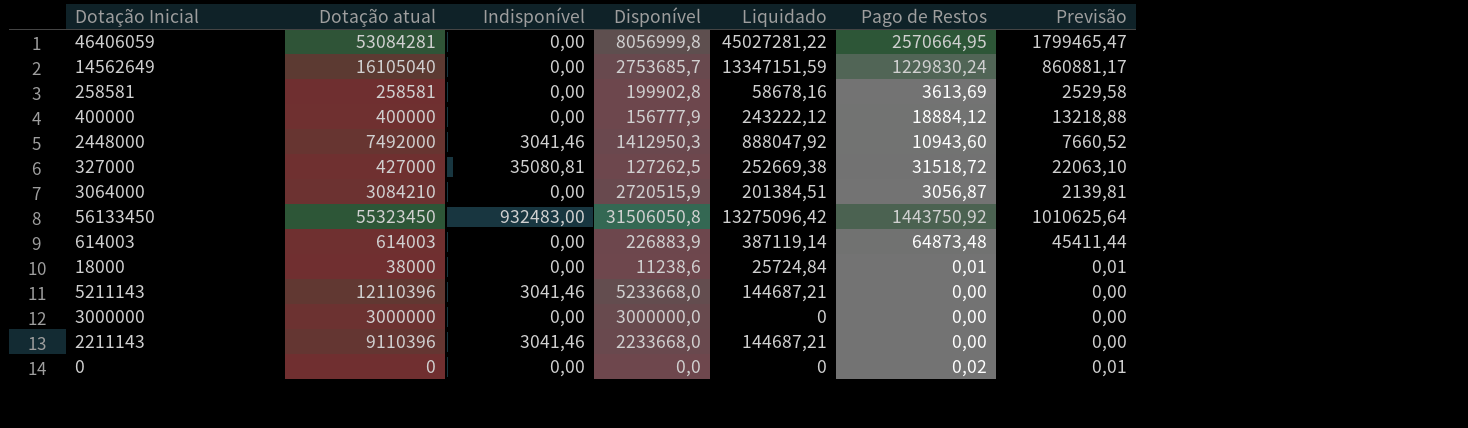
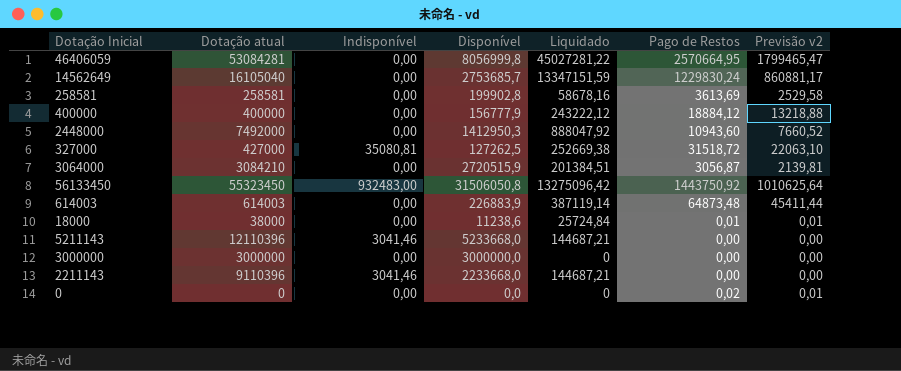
column name: Previsão -> Previsão v2
2448000 | Indisponível: 3041,46 -> 0,00

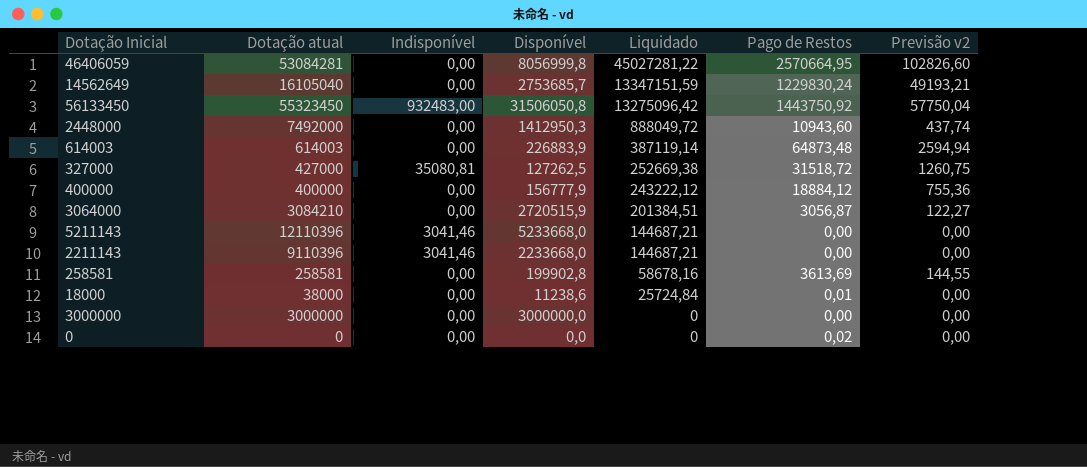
row order: none -> Liquidado descending
column Previsão v2 | formula: [Pago de Restos] * 0,7 -> [Pago de Restos] * 0,04
2448000 | Liquidado: 888047,92 -> 888049,72

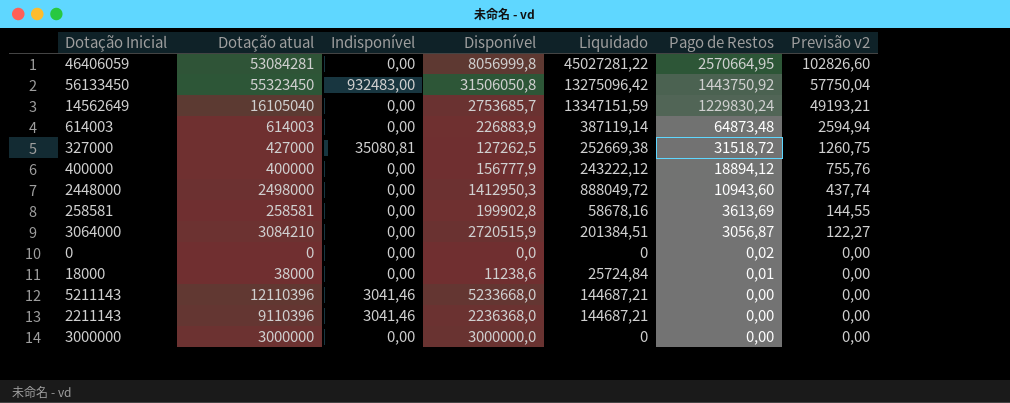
row order: Liquidado descending -> Pago de Restos descending
400000 | Pago de Restos: 18884,12 -> 18894,12
400000 | Previsão v2: 755,36 -> 755,76
2448000 | Dotação atual: 7492000 -> 2498000
2211143 | Disponível: 2233668,0 -> 2236368,0

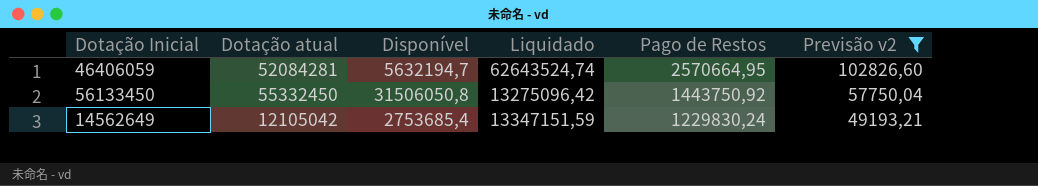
filter: none -> Previsão v2 >= 49193,21
column Indisponível | position: 3 -> none
46406059 | Dotação atual: 53084281 -> 52084281
46406059 | Disponível: 8056999,8 -> 5632194,7
46406059 | Liquidado: 45027281,22 -> 62643524,74
56133450 | Dotação atual: 55323450 -> 55332450
14562649 | Dotação atual: 16105040 -> 12105042
14562649 | Disponível: 2753685,7 -> 2753685,4

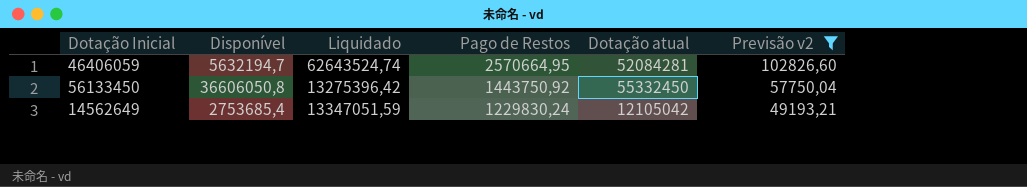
column Dotação atual | position: 2 -> 5
56133450 | Disponível: 31506050,8 -> 36606050,8
56133450 | Liquidado: 13275096,42 -> 13275396,42
14562649 | Liquidado: 13347151,59 -> 13347051,59

